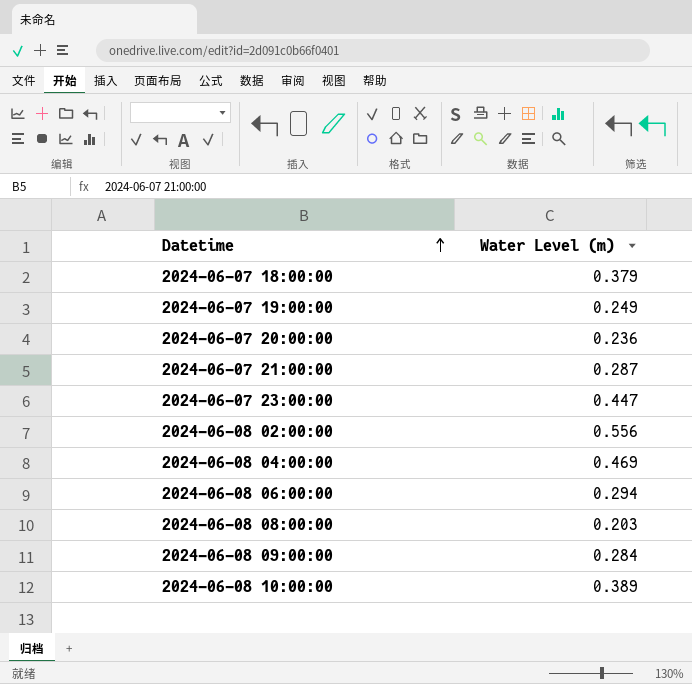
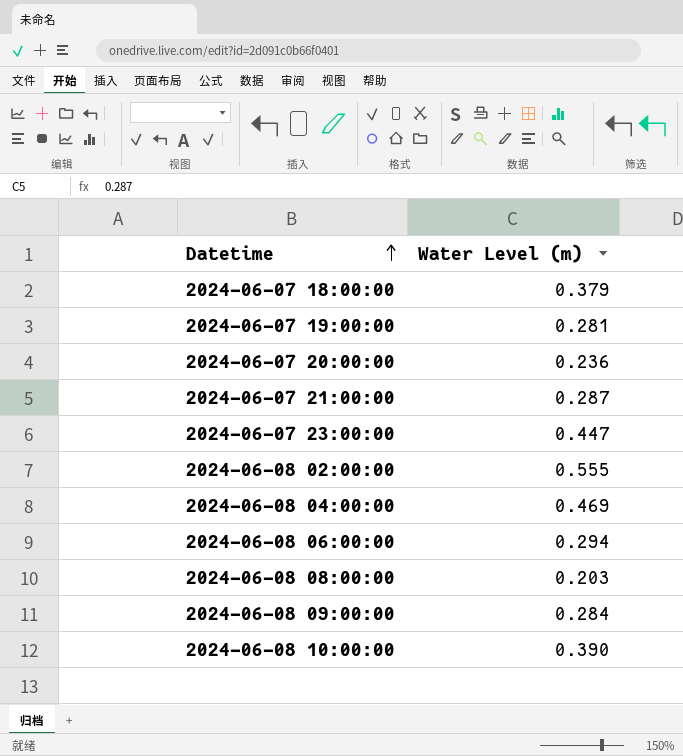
2024-06-07 19:00:00 | Water Level (m): 0.249 -> 0.281
2024-06-08 02:00:00 | Water Level (m): 0.556 -> 0.555
2024-06-08 10:00:00 | Water Level (m): 0.389 -> 0.390

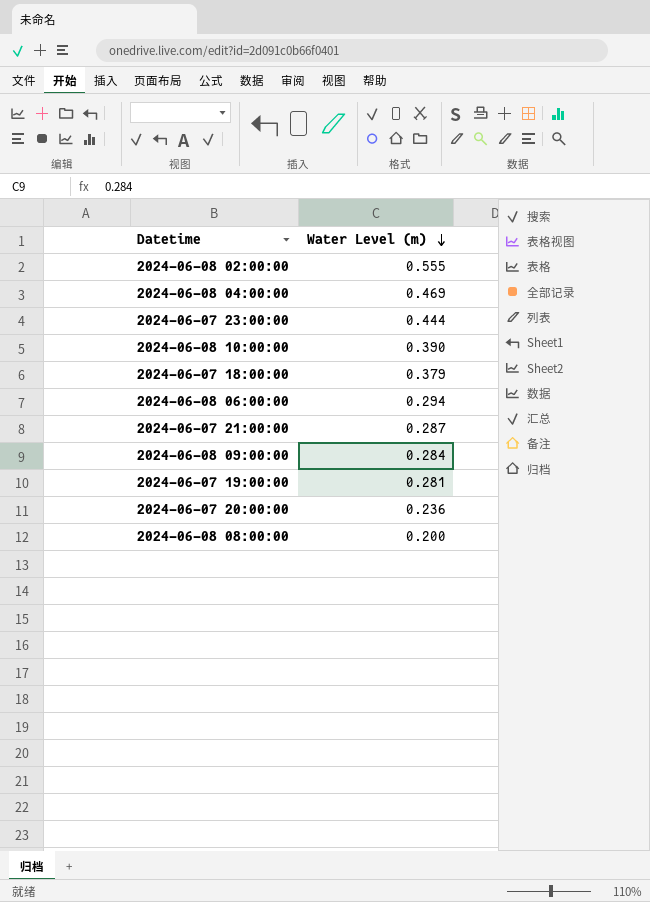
row order: Datetime ascending -> Water Level (m) descending
2024-06-07 23:00:00 | Water Level (m): 0.447 -> 0.444
2024-06-08 08:00:00 | Water Level (m): 0.203 -> 0.200

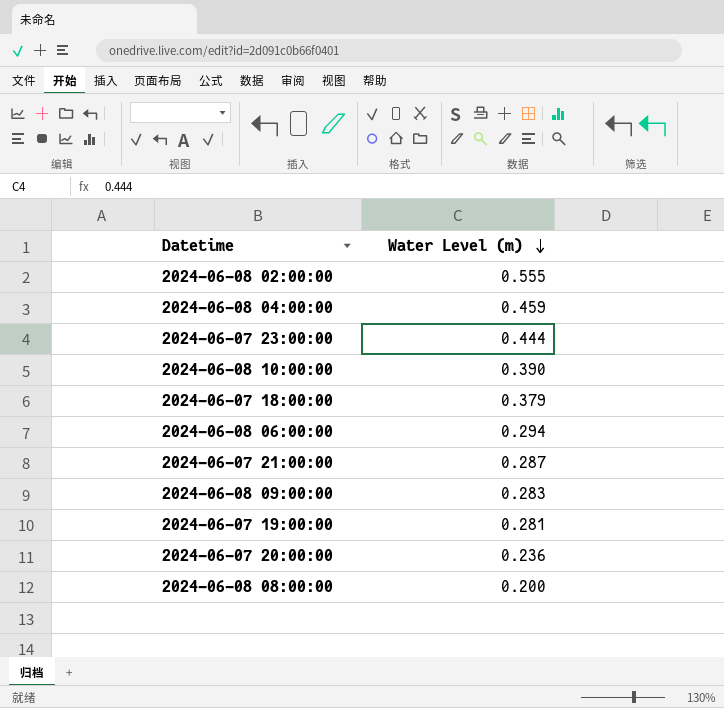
2024-06-08 04:00:00 | Water Level (m): 0.469 -> 0.459
2024-06-08 09:00:00 | Water Level (m): 0.284 -> 0.283

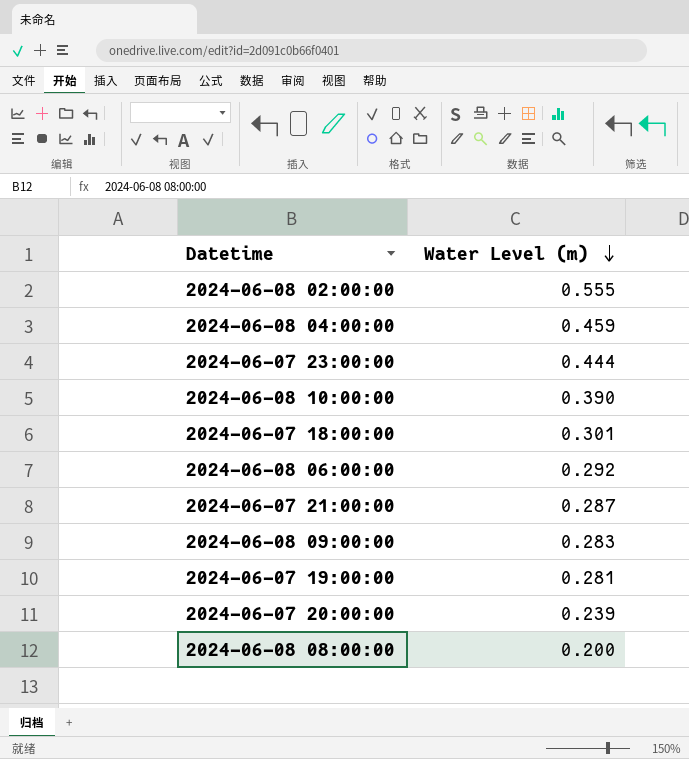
2024-06-07 18:00:00 | Water Level (m): 0.379 -> 0.301
2024-06-08 06:00:00 | Water Level (m): 0.294 -> 0.292
2024-06-07 20:00:00 | Water Level (m): 0.236 -> 0.239

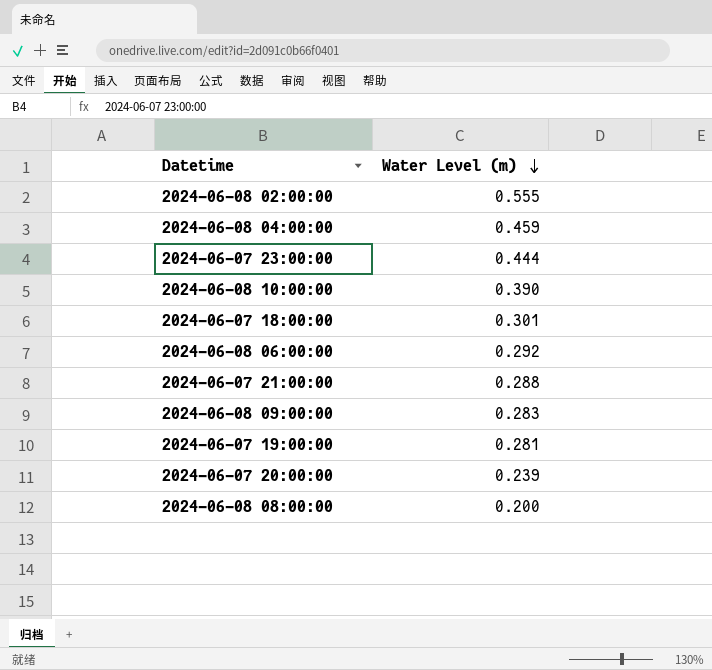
2024-06-07 21:00:00 | Water Level (m): 0.287 -> 0.288

